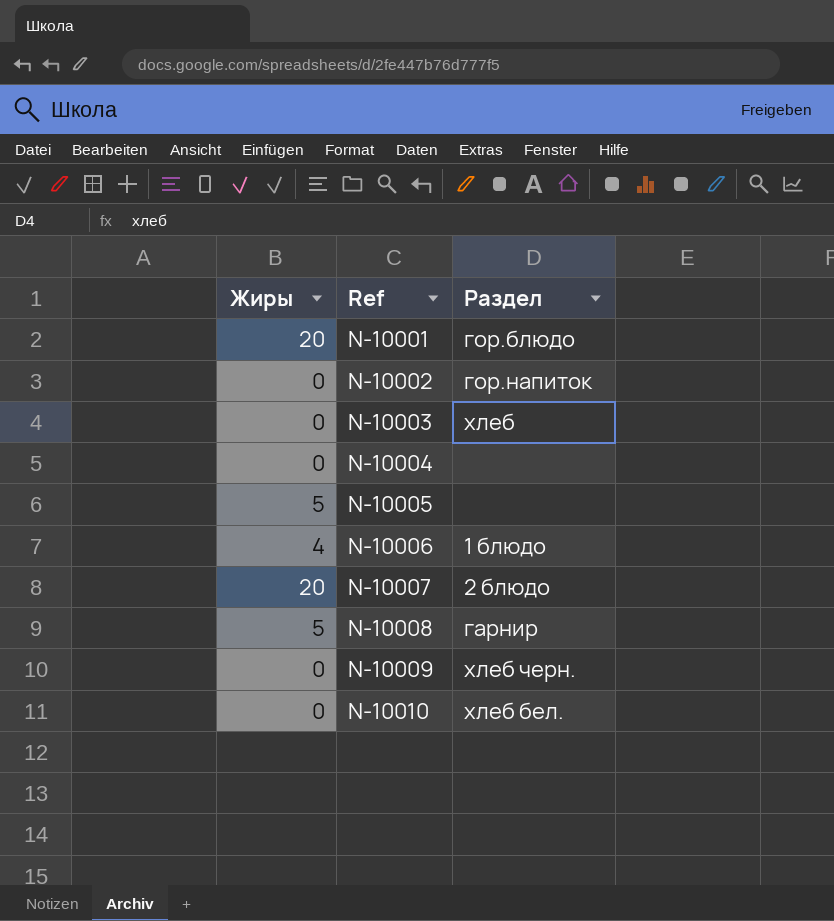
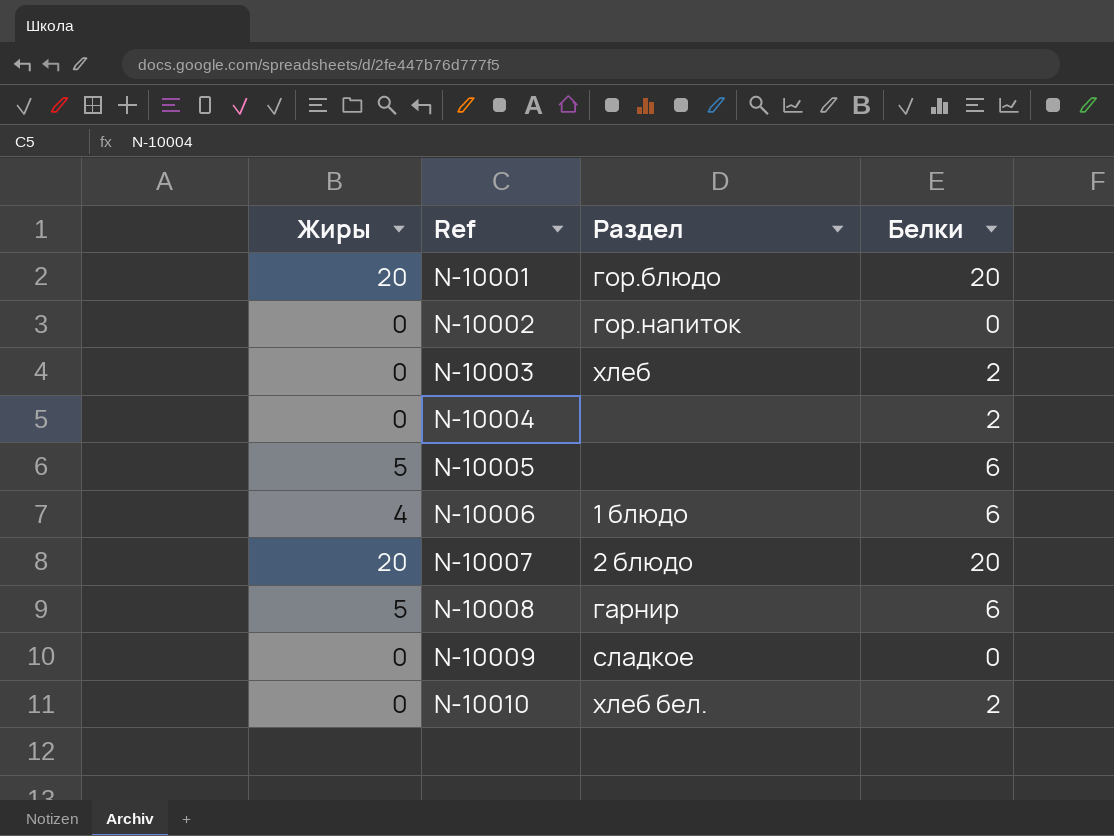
column Белки | position: none -> 4
N-10009 | Раздел: хлеб черн. -> сладкое

